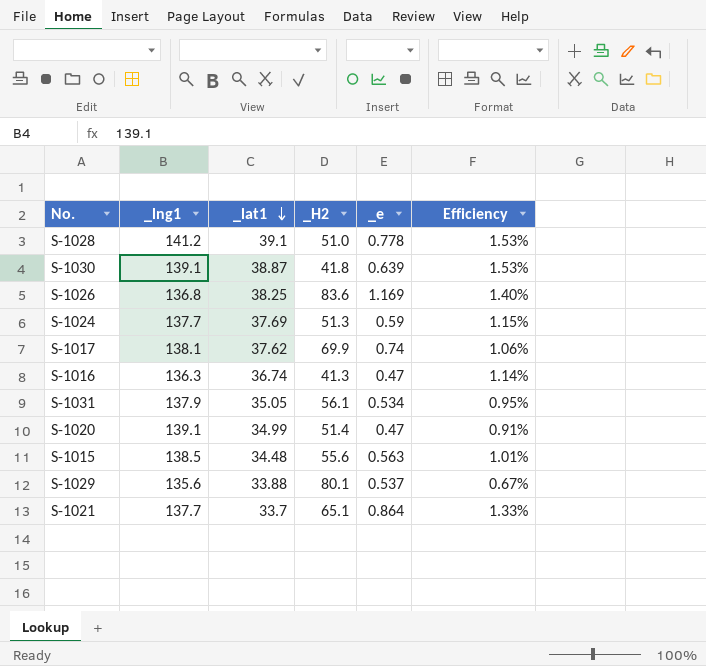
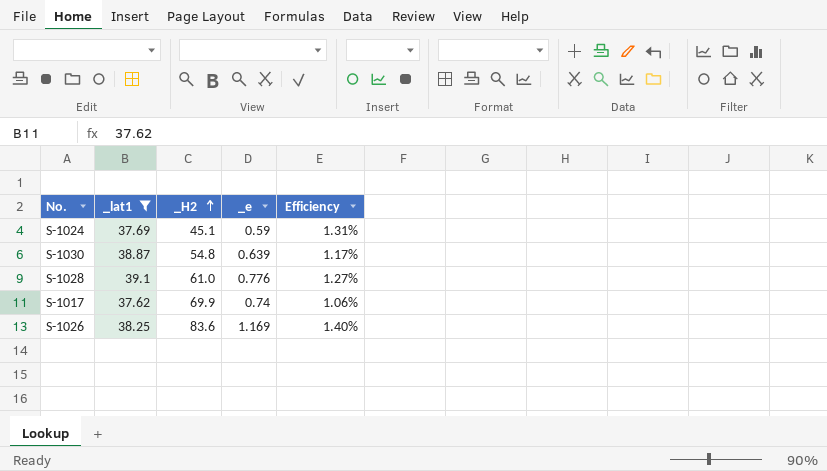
filter: none -> _lat1 >= 37.62
row order: _lat1 descending -> _H2 ascending
column _lng1 | position: 2 -> none
S-1024 | _H2: 51.3 -> 45.1
S-1024 | Efficiency: 1.15% -> 1.31%
S-1030 | _H2: 41.8 -> 54.8
S-1030 | Efficiency: 1.53% -> 1.17%
S-1028 | _H2: 51.0 -> 61.0
S-1028 | _e: 0.778 -> 0.776
S-1028 | Efficiency: 1.53% -> 1.27%

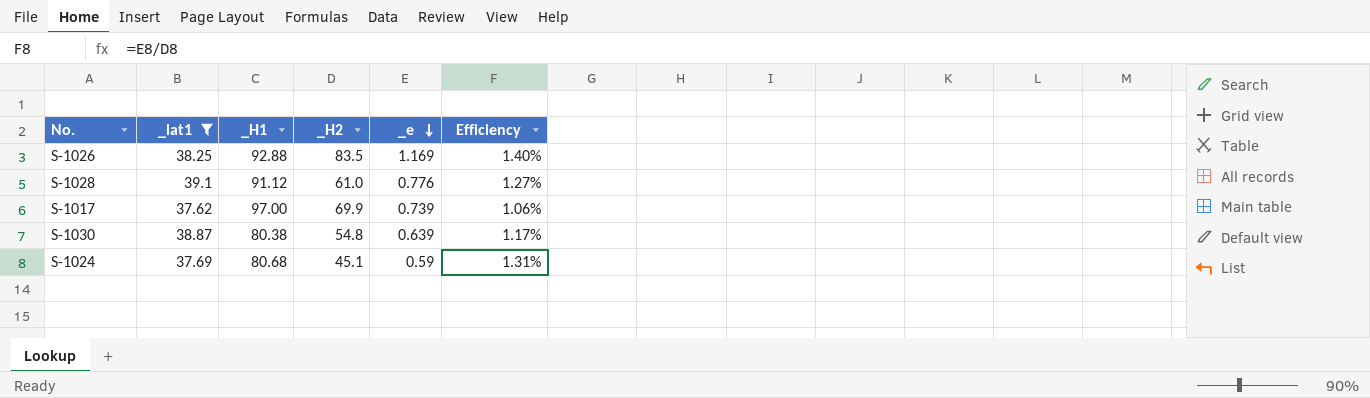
row order: _H2 ascending -> _e descending
column _H1 | position: none -> 3
S-1026 | _H2: 83.6 -> 83.5
S-1017 | _e: 0.74 -> 0.739

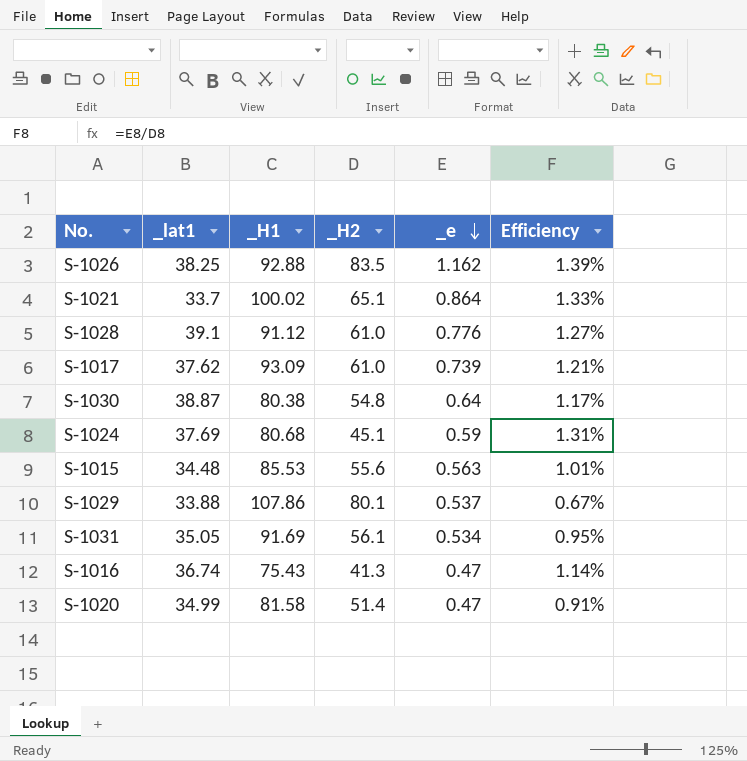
filter: _lat1 >= 37.62 -> none
S-1026 | _e: 1.169 -> 1.162
S-1026 | Efficiency: 1.40% -> 1.39%
S-1017 | _H1: 97.00 -> 93.09
S-1017 | _H2: 69.9 -> 61.0
S-1017 | Efficiency: 1.06% -> 1.21%
S-1030 | _e: 0.639 -> 0.64

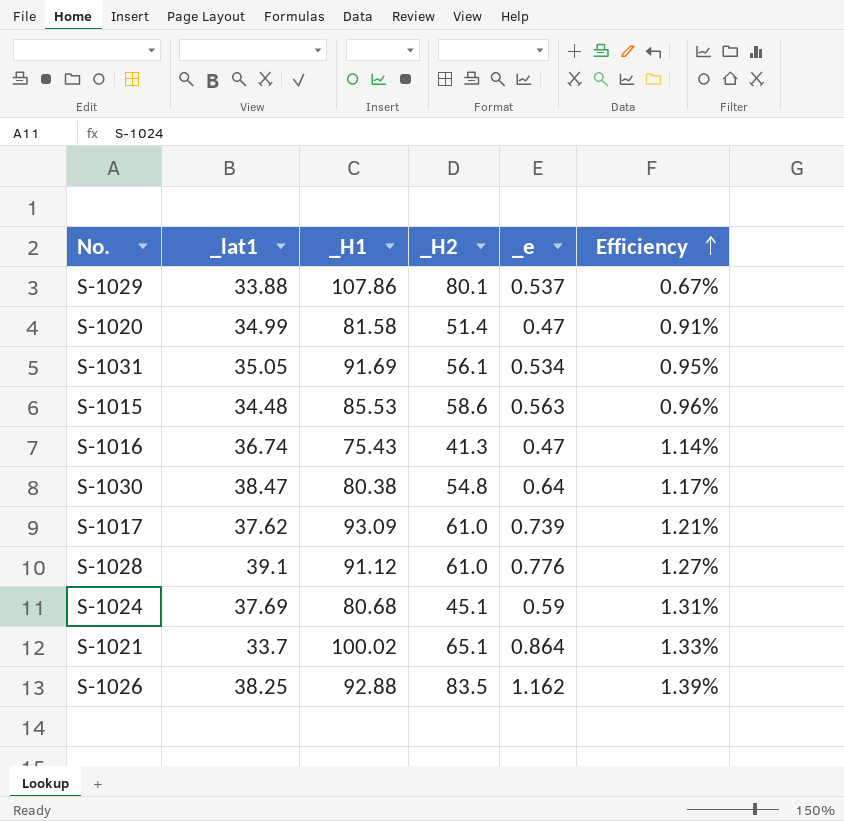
row order: _e descending -> Efficiency ascending
S-1015 | _H2: 55.6 -> 58.6
S-1015 | Efficiency: 1.01% -> 0.96%
S-1030 | _lat1: 38.87 -> 38.47

